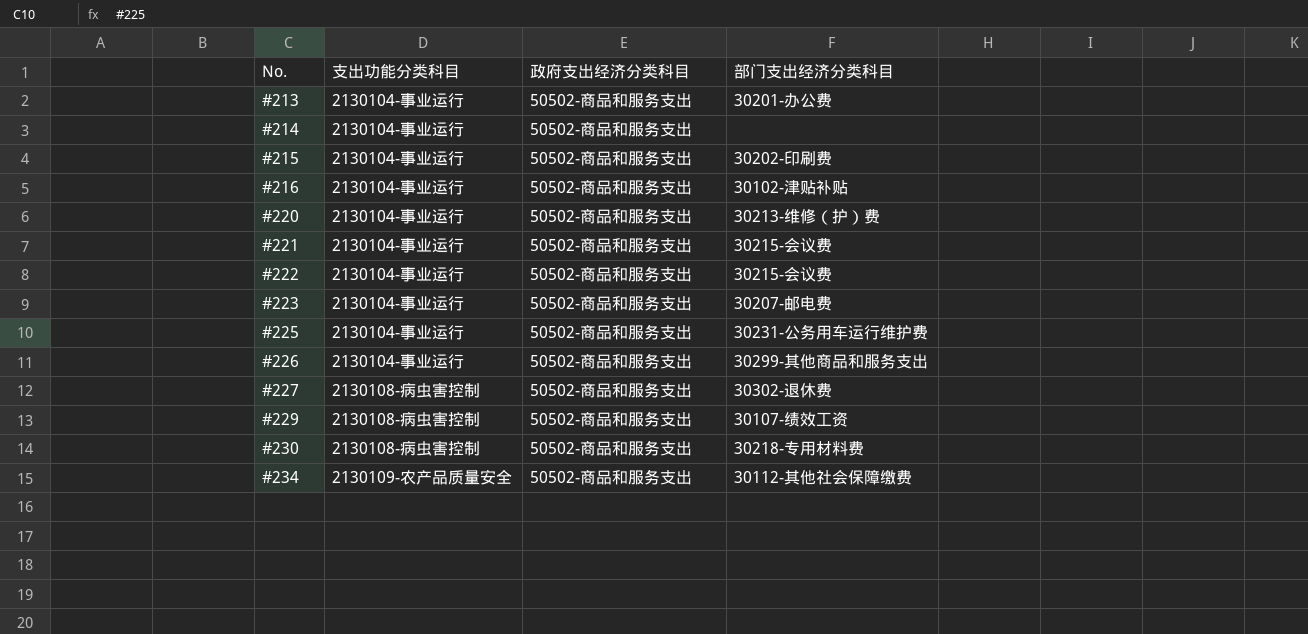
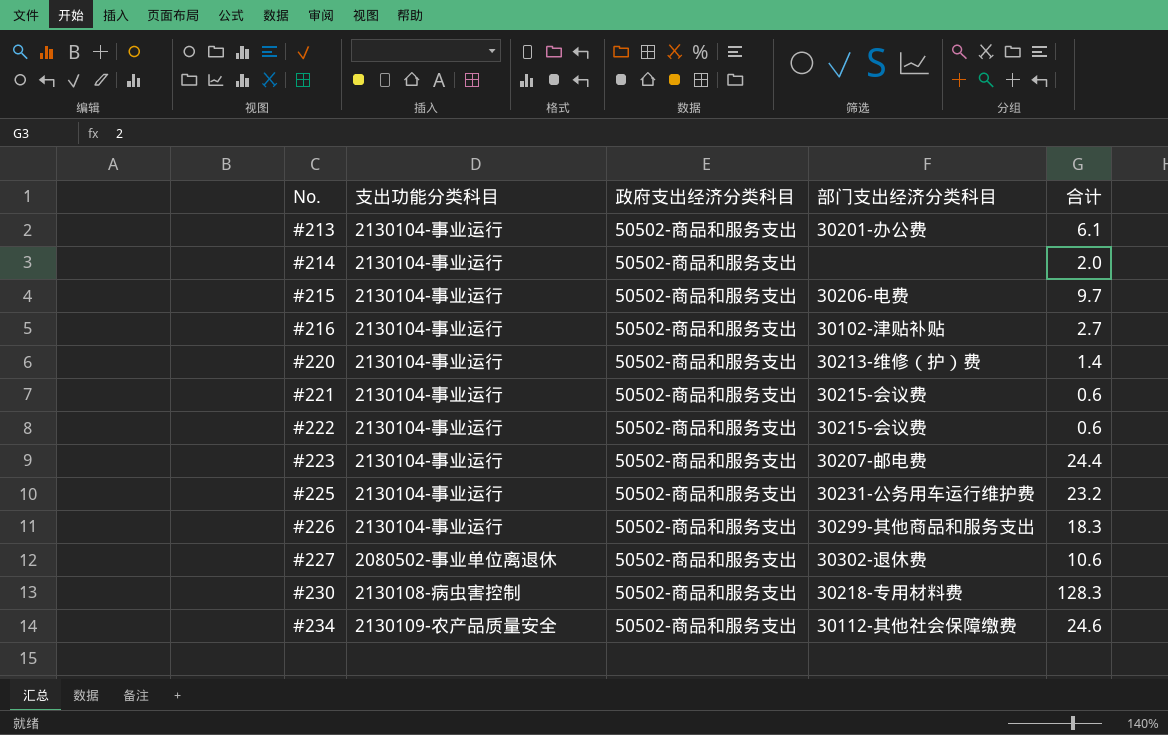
column 合计 | position: none -> 5
row #229: 2130108-病虫害控制 | 50502-商品和服务支出 | 30107-绩效工资 -> none
#215 | 部门支出经济分类科目: 30202-印刷费 -> 30206-电费
#227 | 支出功能分类科目: 2130108-病虫害控制 -> 2080502-事业单位离退休

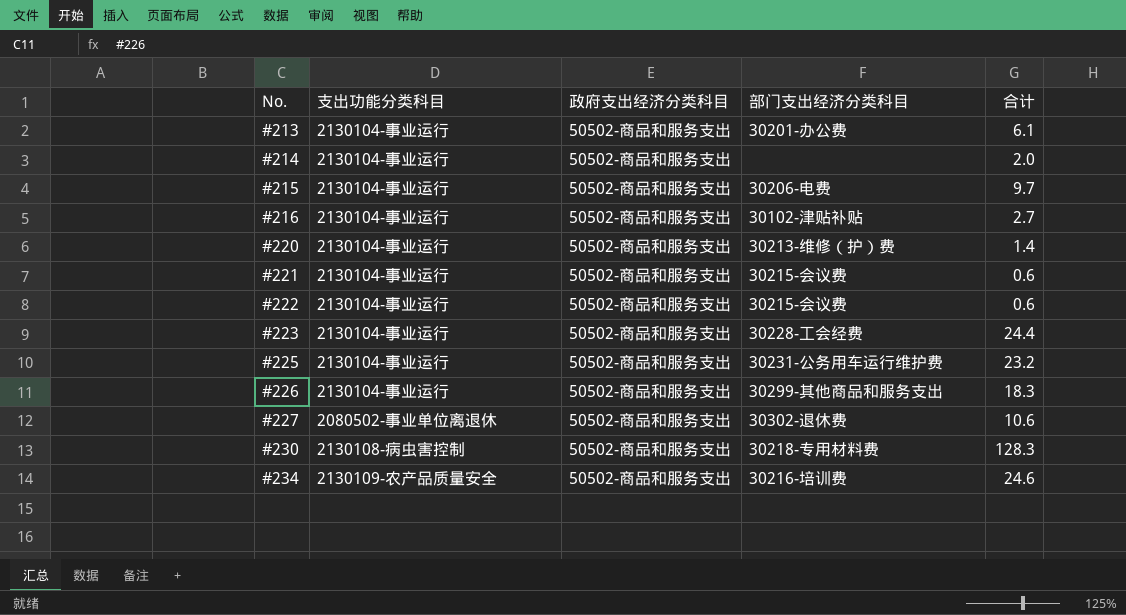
#223 | 部门支出经济分类科目: 30207-邮电费 -> 30228-工会经费
#234 | 部门支出经济分类科目: 30112-其他社会保障缴费 -> 30216-培训费

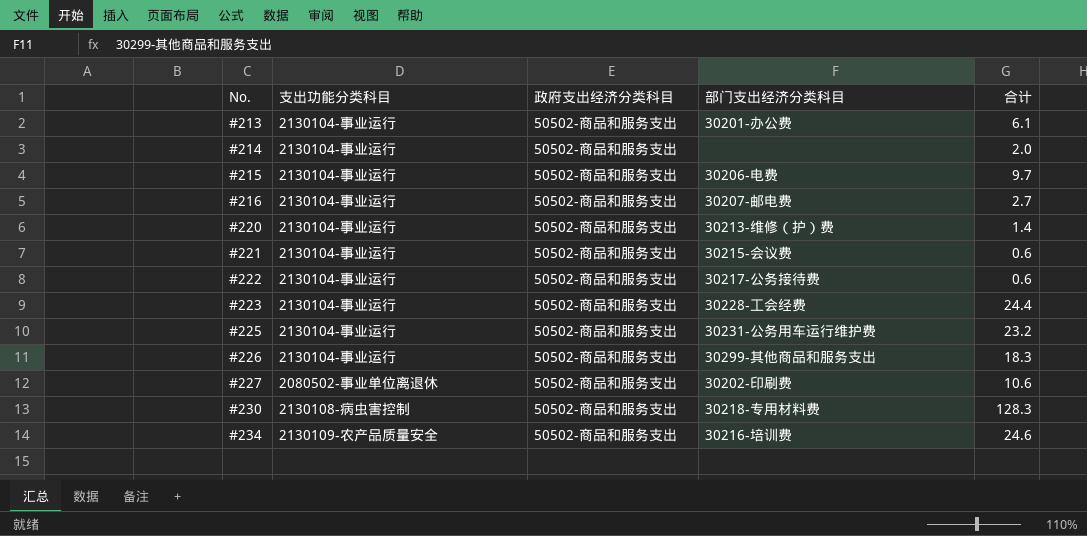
#216 | 部门支出经济分类科目: 30102-津贴补贴 -> 30207-邮电费
#222 | 部门支出经济分类科目: 30215-会议费 -> 30217-公务接待费
#227 | 部门支出经济分类科目: 30302-退休费 -> 30202-印刷费

